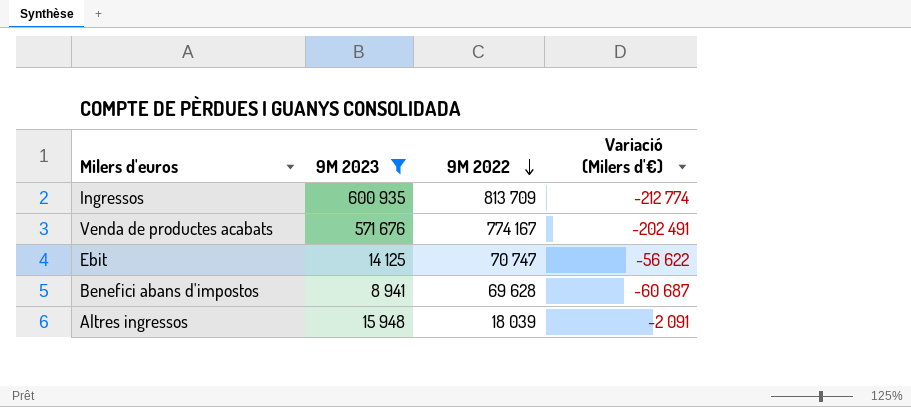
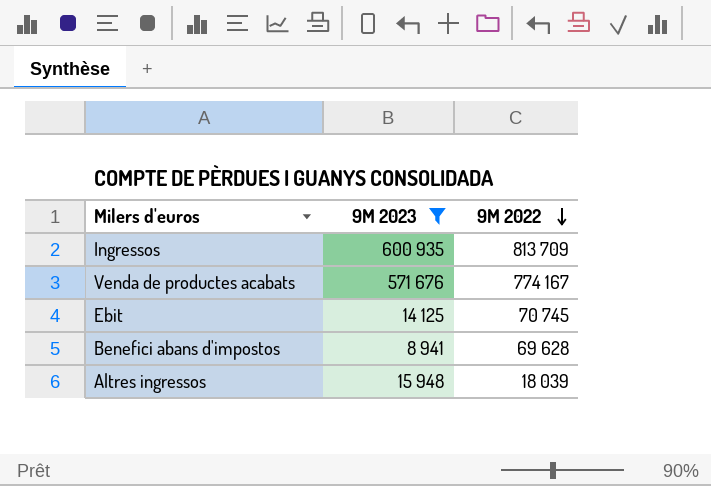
column Variació (Milers d'€) | formula: [9M 2023] - [9M 2022] -> none
Ebit | 9M 2022: 70 747 -> 70 745

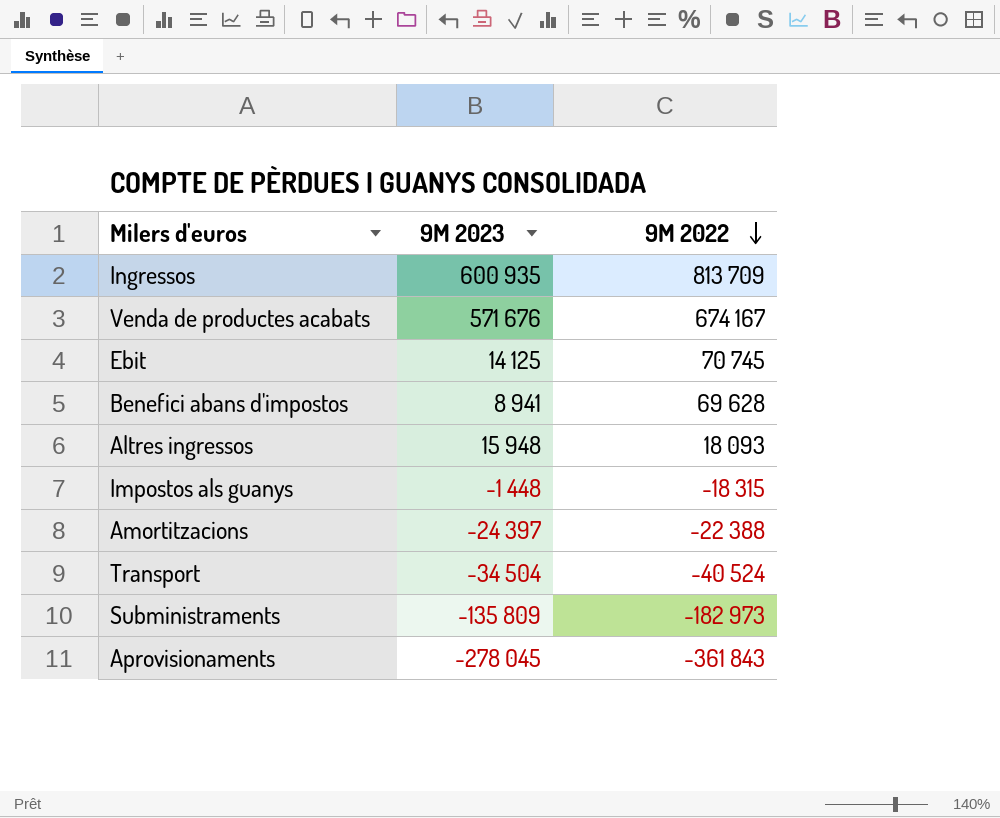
filter: 9M 2023 >= 8 941 -> none
Venda de productes acabats | 9M 2022: 774 167 -> 674 167
Altres ingressos | 9M 2022: 18 039 -> 18 093

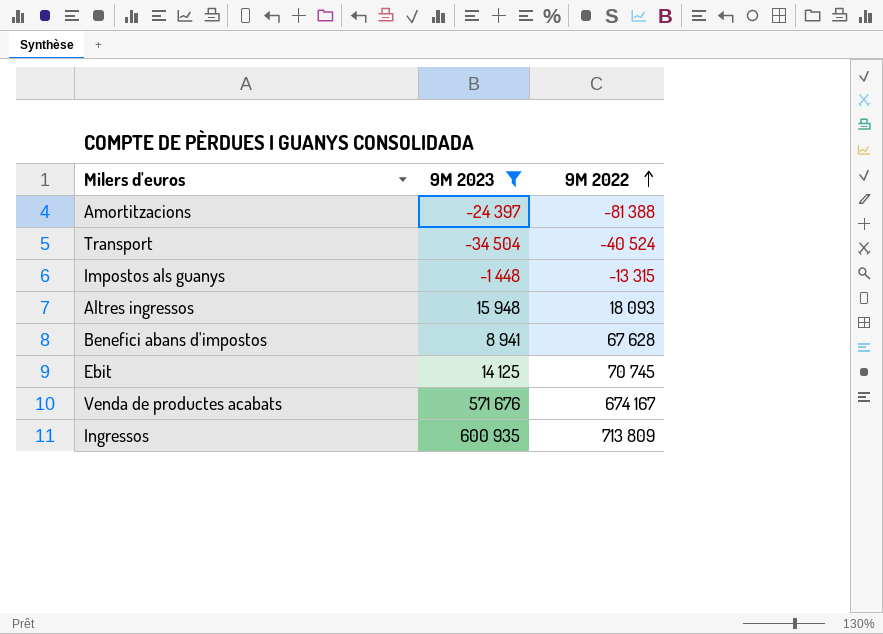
filter: none -> 9M 2023 >= -34 504
row order: 9M 2022 descending -> 9M 2022 ascending
Amortitzacions | 9M 2022: -22 388 -> -81 388
Impostos als guanys | 9M 2022: -18 315 -> -13 315
Benefici abans d'impostos | 9M 2022: 69 628 -> 67 628
Ingressos | 9M 2022: 813 709 -> 713 809

